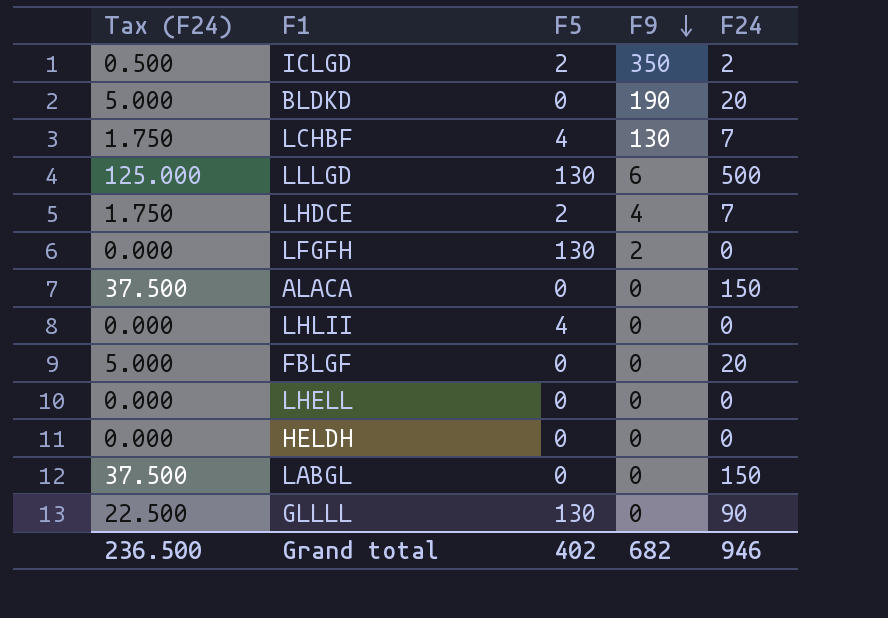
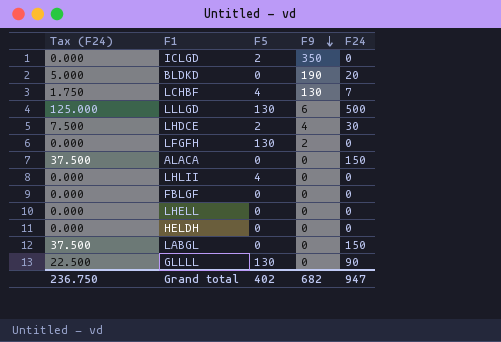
ICLGD | Tax (F24): 0.500 -> 0.000
ICLGD | F24: 2 -> 0
LHDCE | Tax (F24): 1.750 -> 7.500
LHDCE | F24: 7 -> 30
FBLGF | Tax (F24): 5.000 -> 0.000
FBLGF | F24: 20 -> 0
Grand total | Tax (F24): 236.500 -> 236.750
Grand total | F24: 946 -> 947

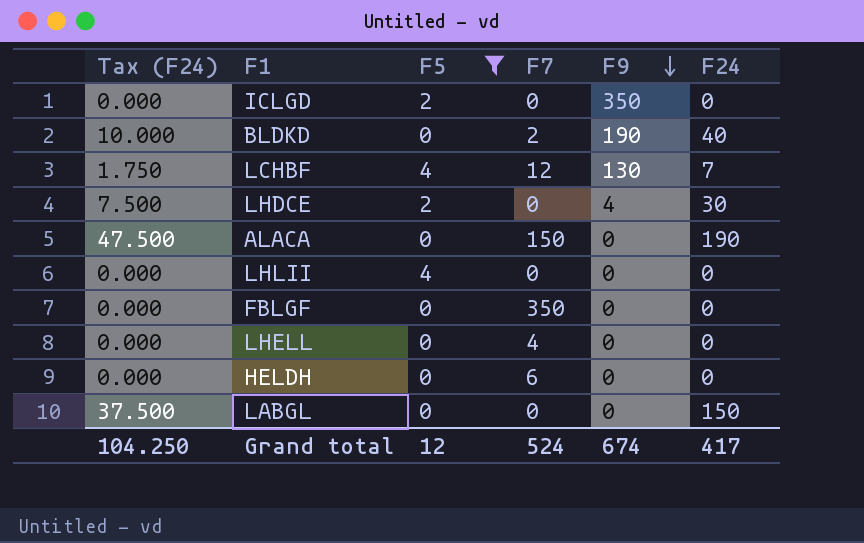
filter: none -> F5 != 130
column F7 | position: none -> 4
BLDKD | Tax (F24): 5.000 -> 10.000
BLDKD | F24: 20 -> 40
ALACA | Tax (F24): 37.500 -> 47.500
ALACA | F24: 150 -> 190
Grand total | Tax (F24): 236.750 -> 104.250
Grand total | F5: 402 -> 12
Grand total | F9: 682 -> 674
Grand total | F24: 947 -> 417

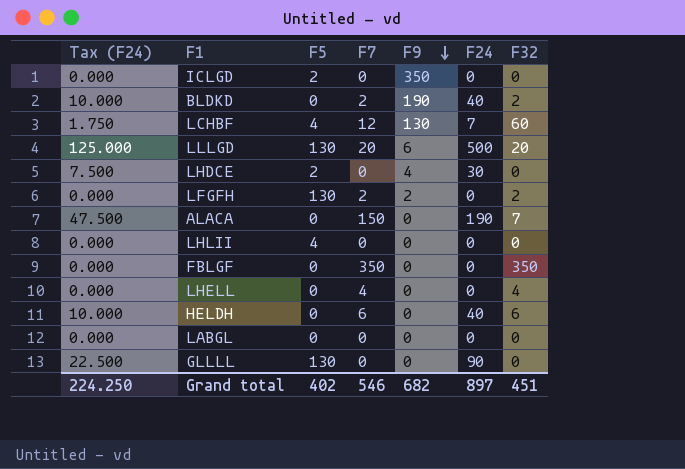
filter: F5 != 130 -> none
column F32 | position: none -> 7
HELDH | Tax (F24): 0.000 -> 10.000
HELDH | F24: 0 -> 40
LABGL | Tax (F24): 37.500 -> 0.000
LABGL | F24: 150 -> 0
Grand total | Tax (F24): 104.250 -> 224.250
Grand total | F5: 12 -> 402
Grand total | F7: 524 -> 546
Grand total | F9: 674 -> 682
Grand total | F24: 417 -> 897

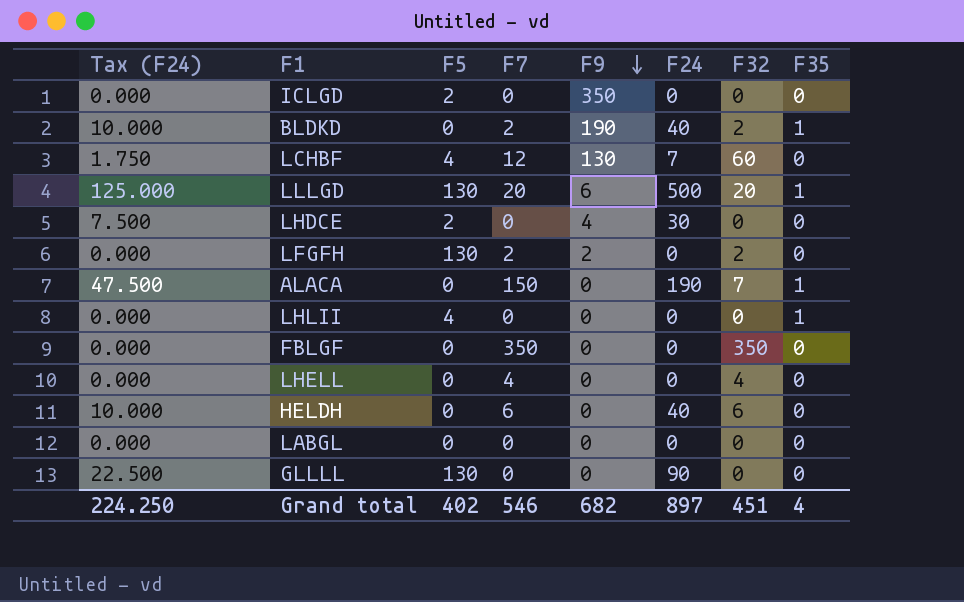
column F35 | position: none -> 8

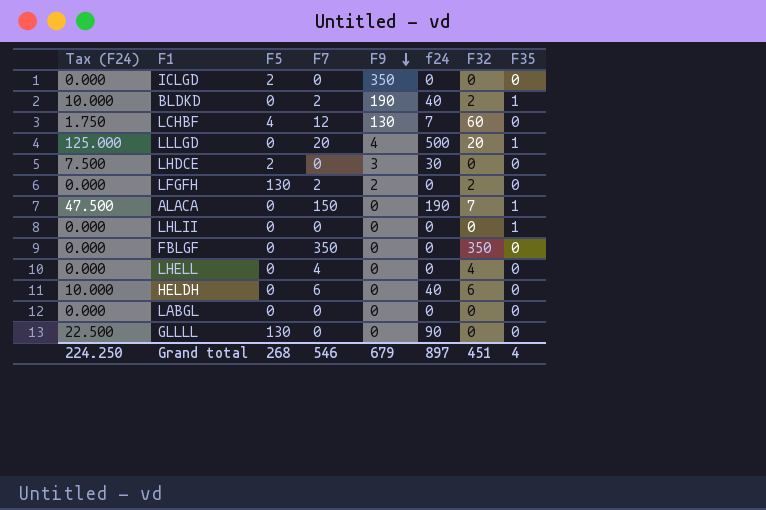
column name: F24 -> f24
LLLGD | F5: 130 -> 0
LLLGD | F9: 6 -> 4
LHDCE | F9: 4 -> 3
LHLII | F5: 4 -> 0
Grand total | F5: 402 -> 268
Grand total | F9: 682 -> 679

